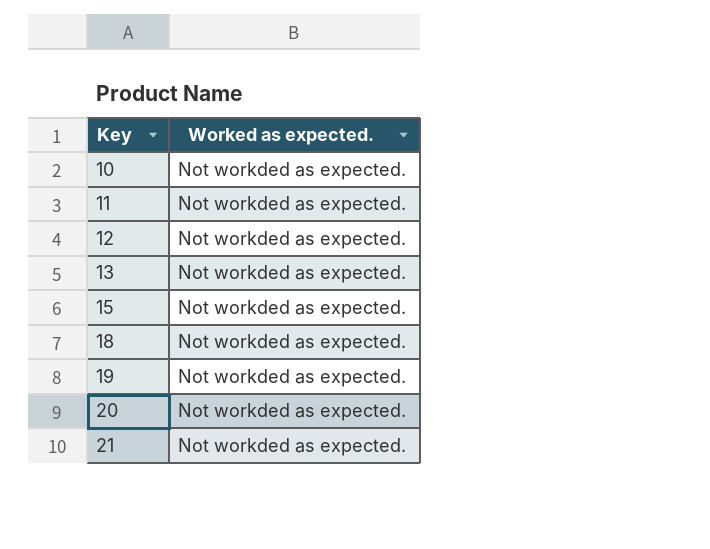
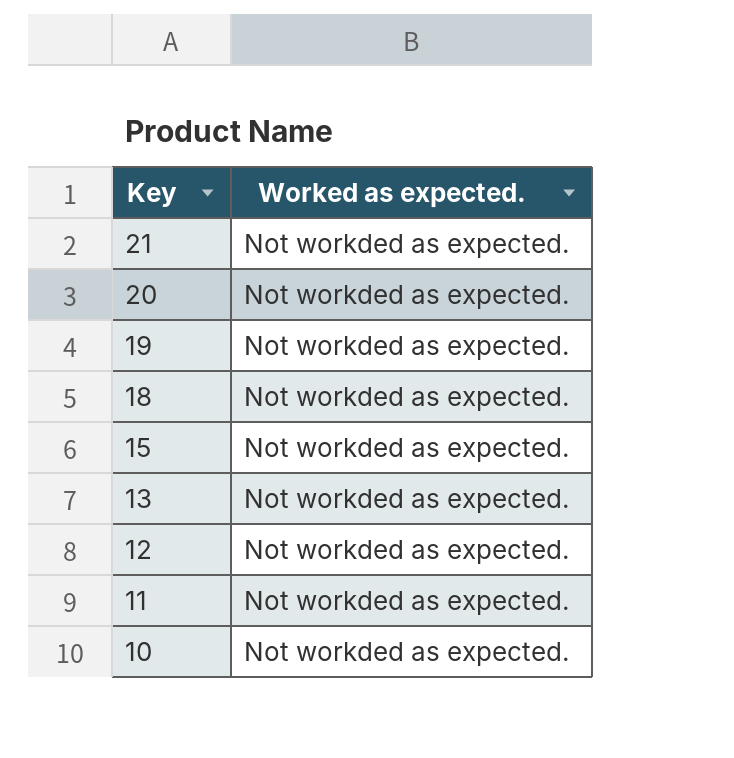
row order: Key ascending -> Key descending

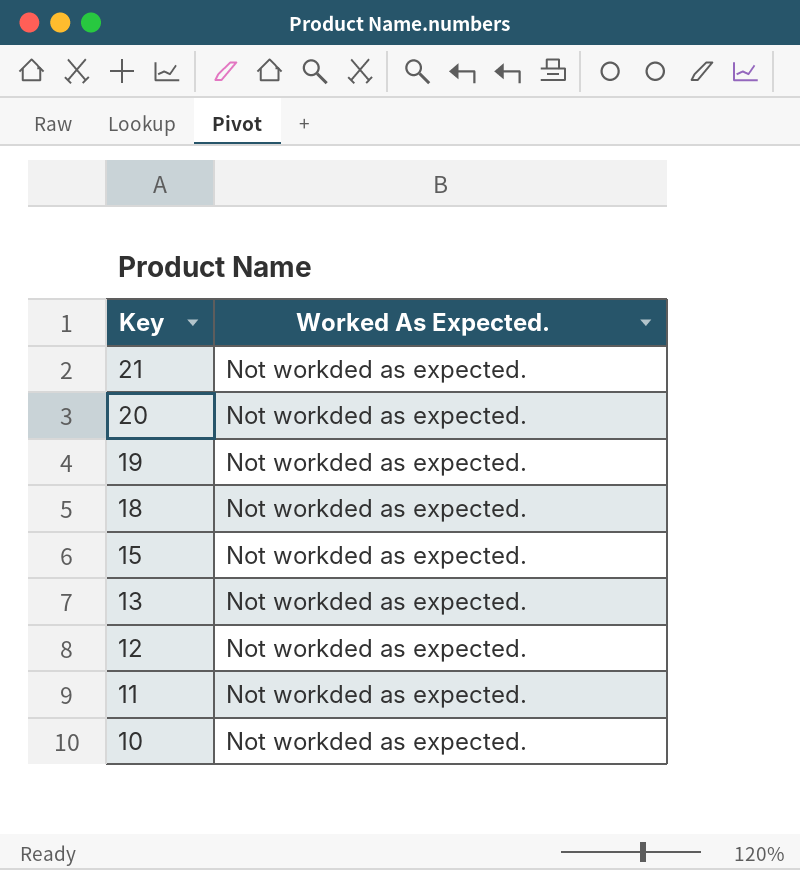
column name: Worked as expected. -> Worked As Expected.

